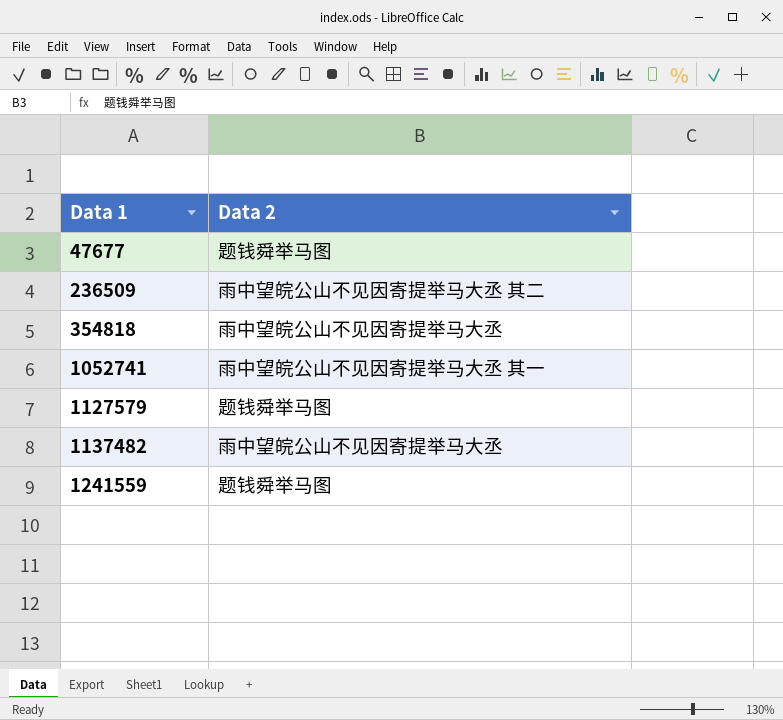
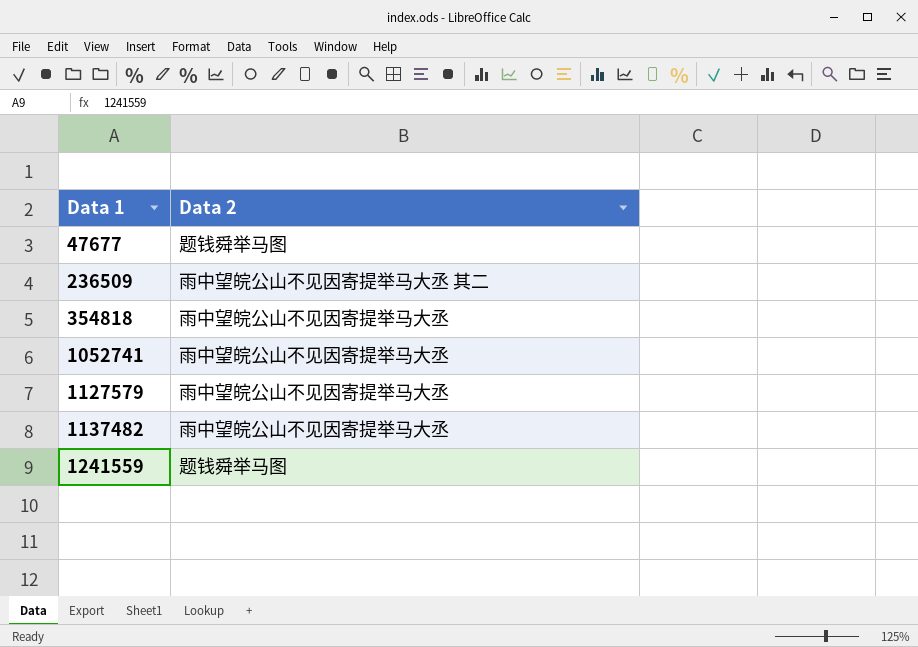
1052741 | Data 2: 雨中望皖公山不见因寄提举马大丞 其一 -> 雨中望皖公山不见因寄提举马大丞
1127579 | Data 2: 题钱舜举马图 -> 雨中望皖公山不见因寄提举马大丞

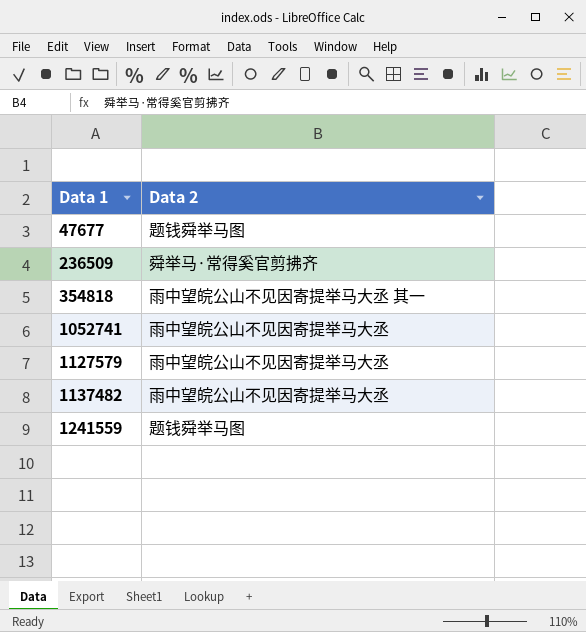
236509 | Data 2: 雨中望皖公山不见因寄提举马大丞 其二 -> 舜举马·常得奚官剪拂齐
354818 | Data 2: 雨中望皖公山不见因寄提举马大丞 -> 雨中望皖公山不见因寄提举马大丞 其一

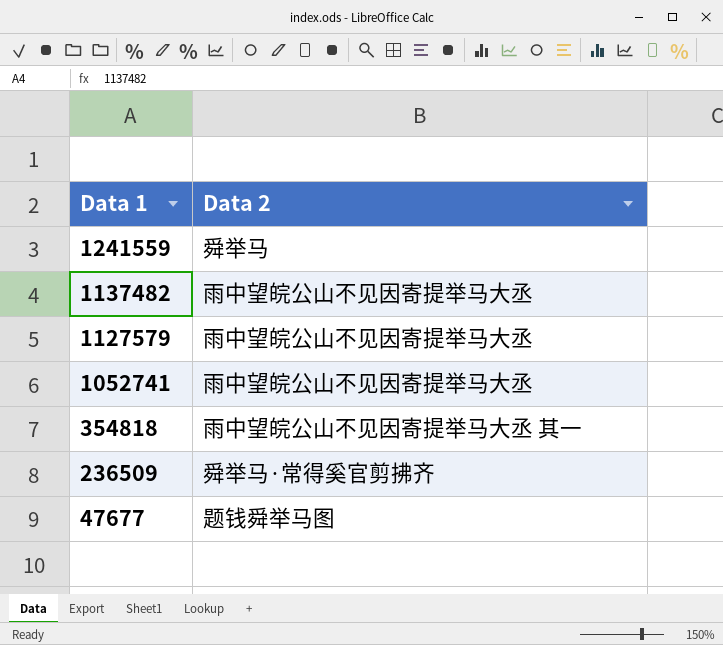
row order: Data 1 ascending -> Data 1 descending
1241559 | Data 2: 题钱舜举马图 -> 舜举马

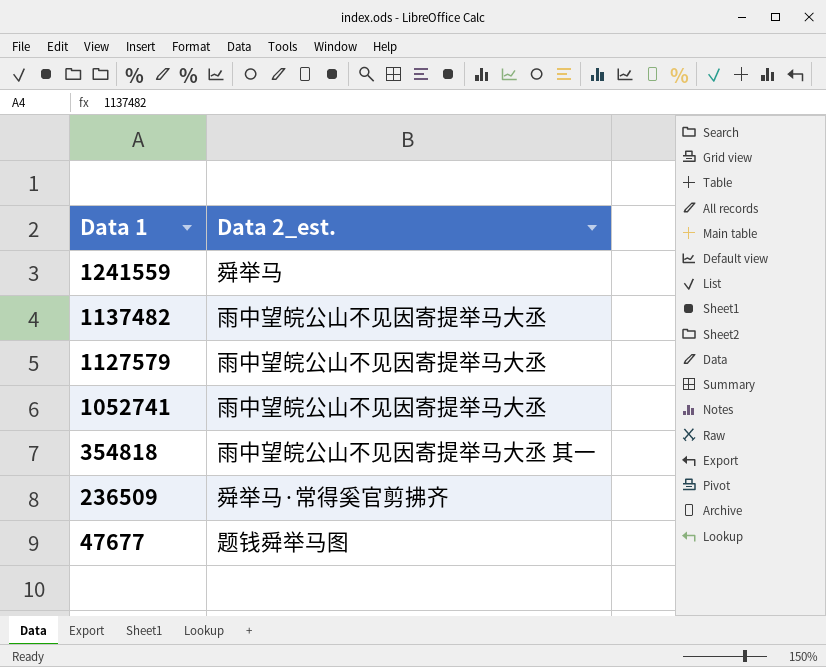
column name: Data 2 -> Data 2_est.

